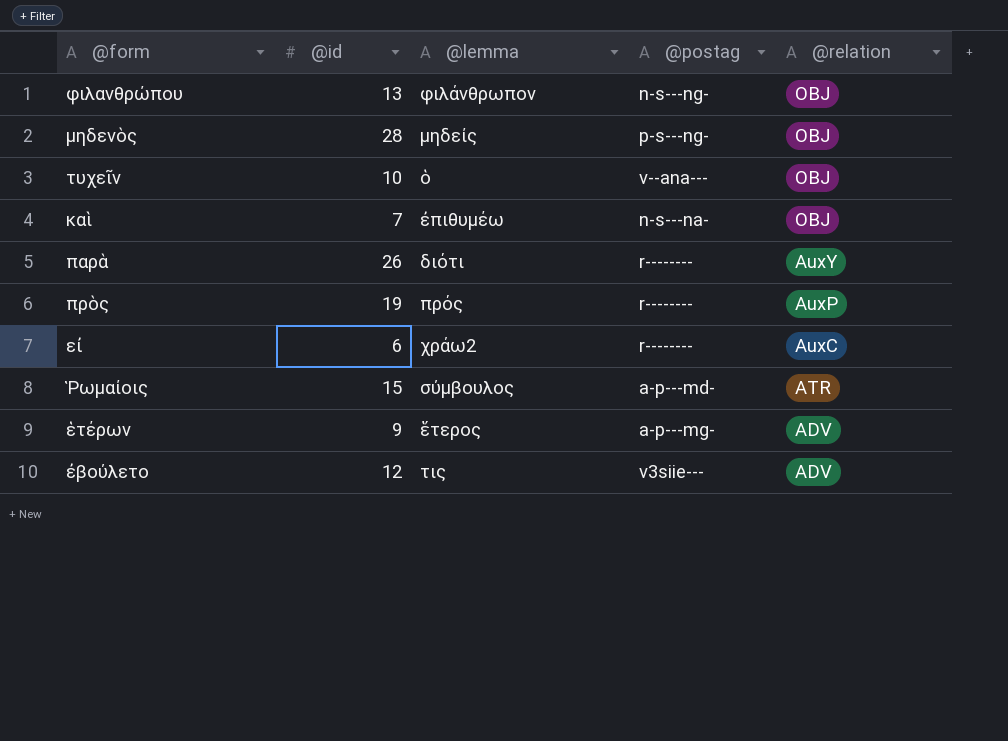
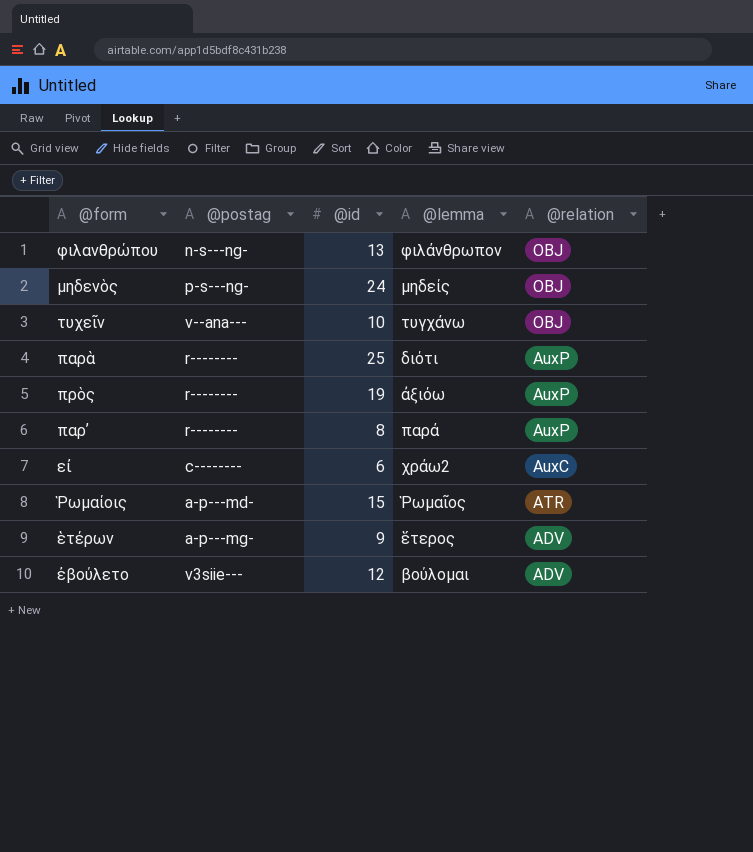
column @postag | position: 4 -> 2
row καὶ: 7 | ἐπιθυμέω | n-s---na- | OBJ -> none
μηδενὸς | @id: 28 -> 24
τυχεῖν | @lemma: ὁ -> τυγχάνω
παρὰ | @id: 26 -> 25
παρὰ | @relation: AuxY -> AuxP
πρὸς | @lemma: πρός -> ἀξιόω
row παρʼ: none -> r-------- | 8 | παρά | AuxP
εἰ | @postag: r-------- -> c--------
Ῥωμαίοις | @lemma: σύμβουλος -> Ῥωμαῖος
ἐβούλετο | @lemma: τις -> βούλομαι

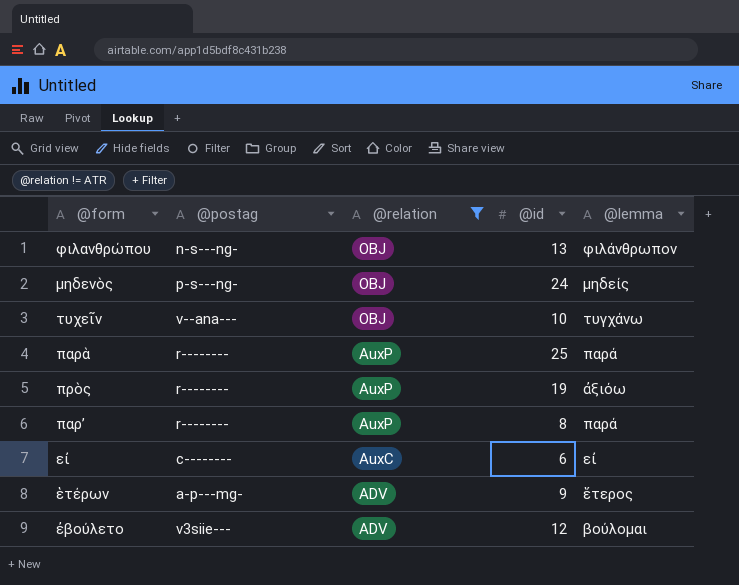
filter: none -> @relation != ATR
column @relation | position: 5 -> 3
παρὰ | @lemma: διότι -> παρά
εἰ | @lemma: χράω2 -> εἰ

